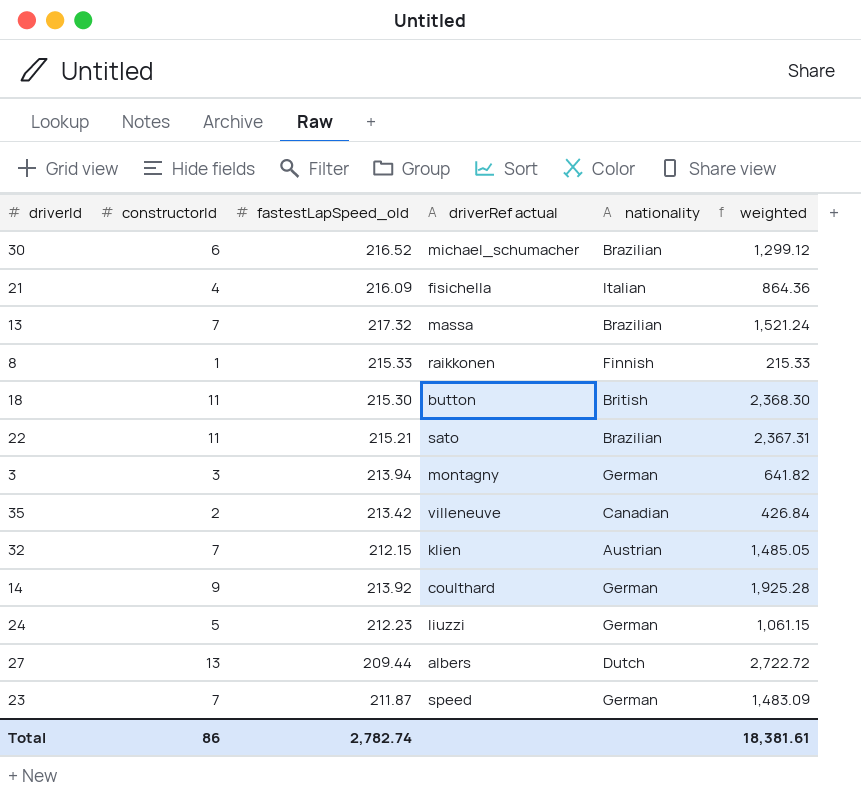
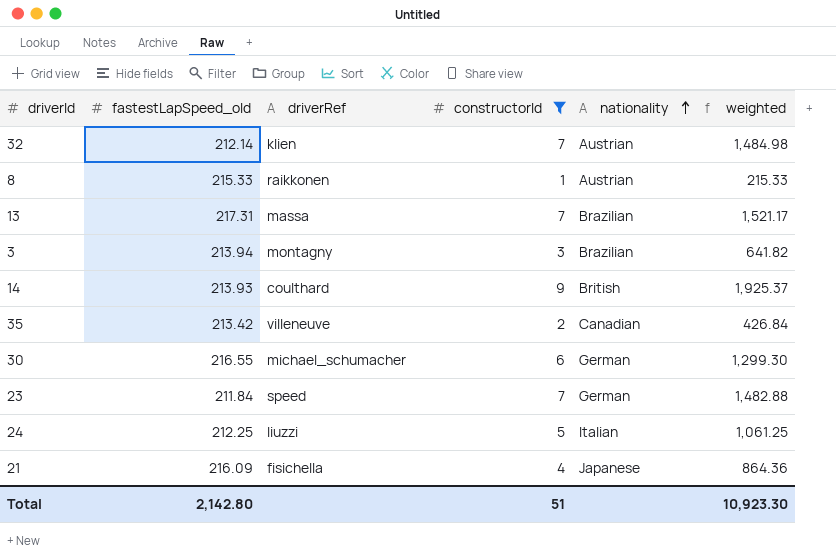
filter: none -> constructorId <= 9
row order: none -> nationality ascending
column name: driverRef actual -> driverRef
column constructorId | position: 2 -> 4
32 | fastestLapSpeed_old: 212.15 -> 212.14
32 | weighted: 1,485.05 -> 1,484.98
8 | nationality: Finnish -> Austrian
13 | fastestLapSpeed_old: 217.32 -> 217.31
13 | weighted: 1,521.24 -> 1,521.17
3 | nationality: German -> Brazilian
14 | fastestLapSpeed_old: 213.92 -> 213.93
14 | nationality: German -> British
14 | weighted: 1,925.28 -> 1,925.37
30 | fastestLapSpeed_old: 216.52 -> 216.55
30 | nationality: Brazilian -> German
30 | weighted: 1,299.12 -> 1,299.30
23 | fastestLapSpeed_old: 211.87 -> 211.84
23 | weighted: 1,483.09 -> 1,482.88
24 | fastestLapSpeed_old: 212.23 -> 212.25
24 | nationality: German -> Italian
24 | weighted: 1,061.15 -> 1,061.25
21 | nationality: Italian -> Japanese
Total | fastestLapSpeed_old: 2,782.74 -> 2,142.80
Total | constructorId: 86 -> 51
Total | weighted: 18,381.61 -> 10,923.30

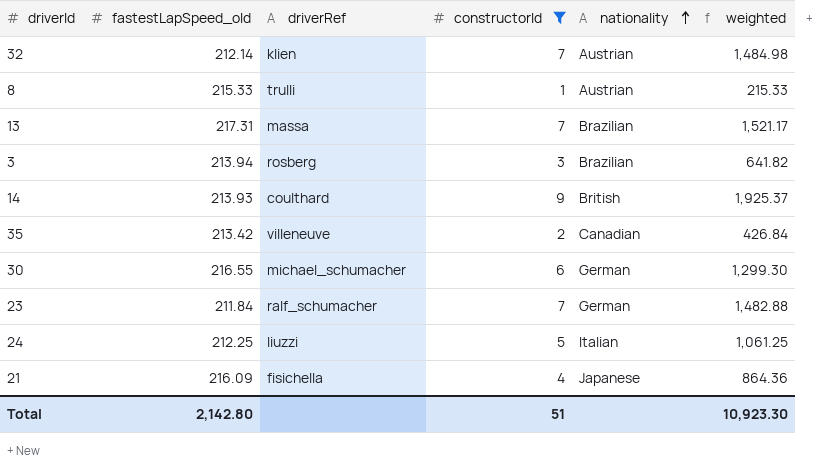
8 | driverRef: raikkonen -> trulli
3 | driverRef: montagny -> rosberg
23 | driverRef: speed -> ralf_schumacher

